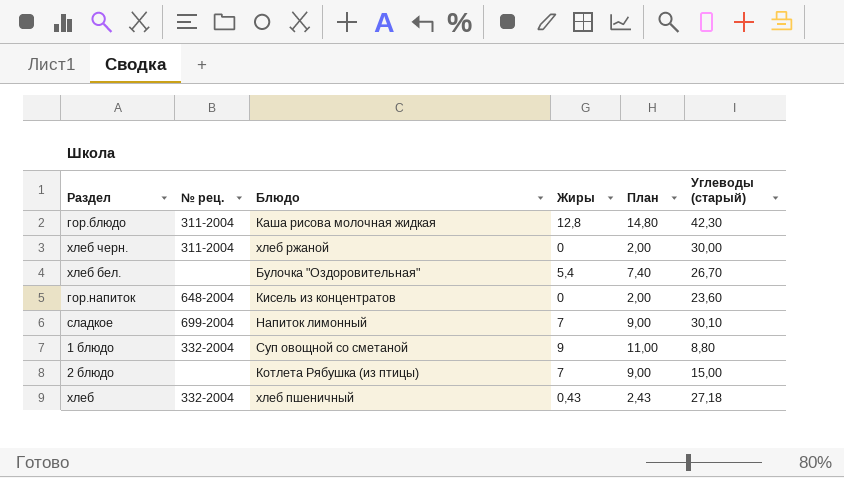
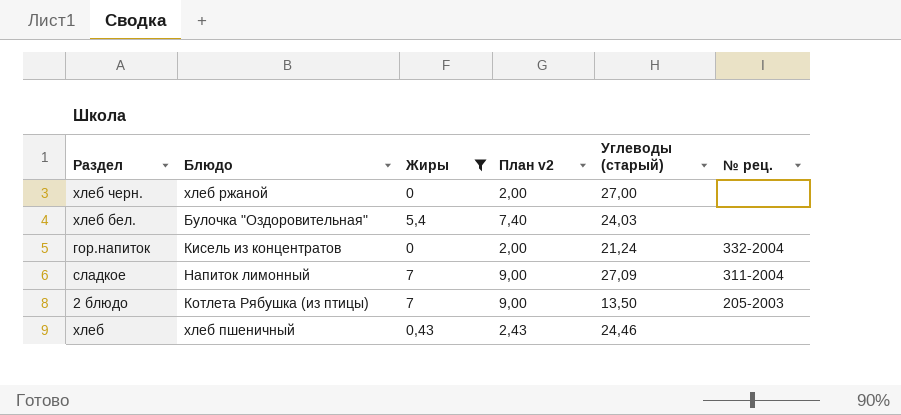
filter: none -> Жиры <= 7
column name: План -> План v2
column № рец. | position: 2 -> 6
хлеб черн. | Углеводы (старый): 30,00 -> 27,00
хлеб черн. | № рец.: 311-2004 -> none
хлеб бел. | Углеводы (старый): 26,70 -> 24,03
гор.напиток | Углеводы (старый): 23,60 -> 21,24
гор.напиток | № рец.: 648-2004 -> 332-2004
сладкое | Углеводы (старый): 30,10 -> 27,09
сладкое | № рец.: 699-2004 -> 311-2004
2 блюдо | Углеводы (старый): 15,00 -> 13,50
2 блюдо | № рец.: none -> 205-2003
хлеб | Углеводы (старый): 27,18 -> 24,46
хлеб | № рец.: 332-2004 -> none

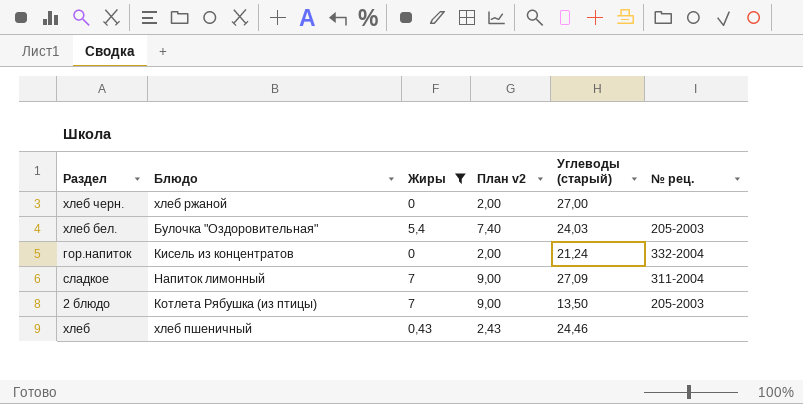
хлеб бел. | № рец.: none -> 205-2003

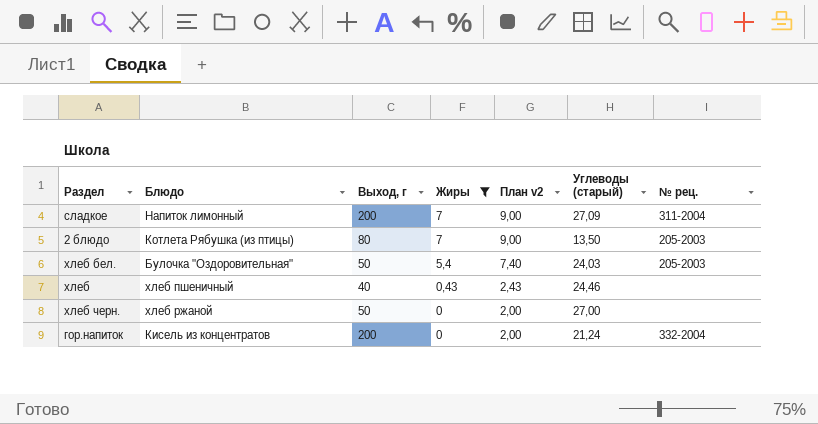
row order: none -> Жиры descending
column Выход, г | position: none -> 3

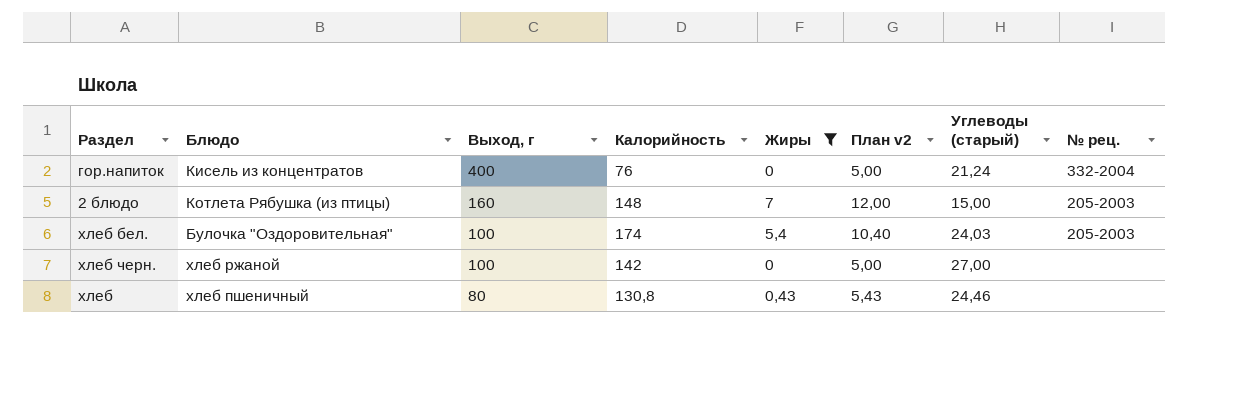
row order: Жиры descending -> Выход, г descending
column Калорийность | position: none -> 4
column План v2 | formula: [Жиры] + 2 -> [Жиры] + 5
row сладкое: Напиток лимонный | 200 | 7 | 9,00 | 27,09 | 311-2004 -> none
гор.напиток | Выход, г: 200 -> 400
2 блюдо | Выход, г: 80 -> 160
2 блюдо | Углеводы (старый): 13,50 -> 15,00
хлеб бел. | Выход, г: 50 -> 100
хлеб черн. | Выход, г: 50 -> 100
хлеб | Выход, г: 40 -> 80

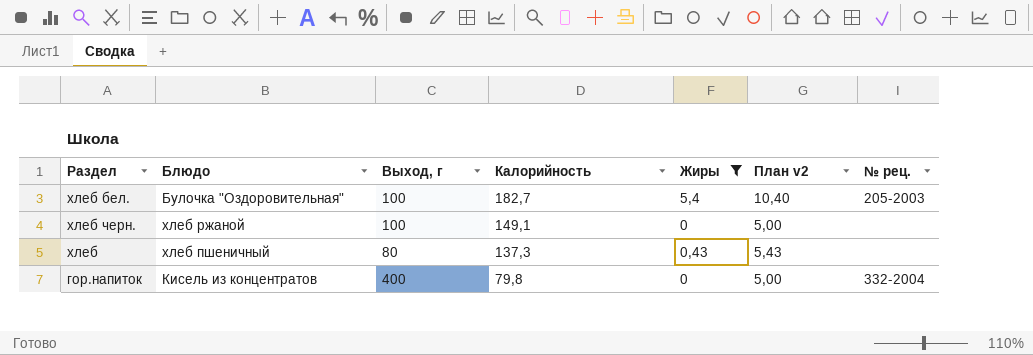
row order: Выход, г descending -> Калорийность descending
column Углеводы (старый) | position: 7 -> none
row 2 блюдо: Котлета Рябушка (из птицы) | 160 | 148 | 7 | 12,00 | 15,00 | 205-2003 -> none
хлеб бел. | Калорийность: 174 -> 182,7
хлеб черн. | Калорийность: 142 -> 149,1
хлеб | Калорийность: 130,8 -> 137,3
гор.напиток | Калорийность: 76 -> 79,8

